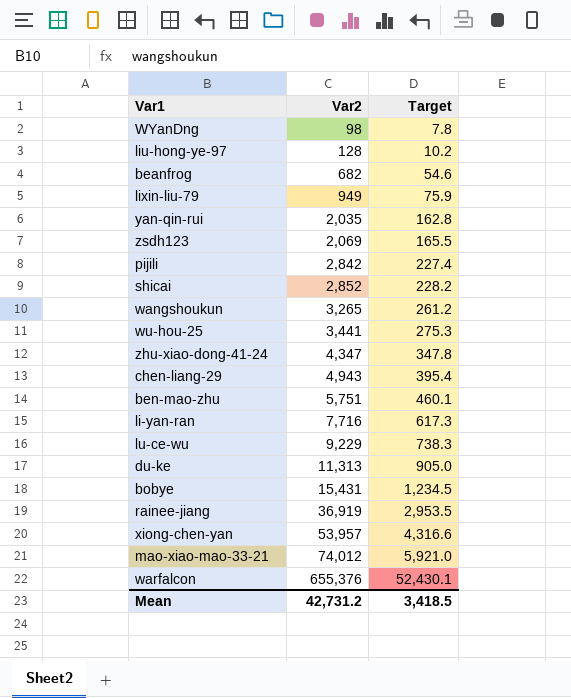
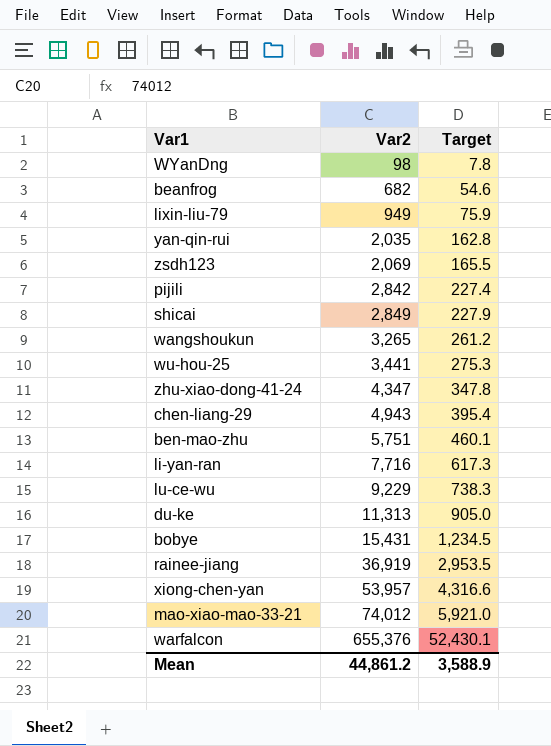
row liu-hong-ye-97: 128 | 10.2 -> none
shicai | Var2: 2,852 -> 2,849
shicai | Target: 228.2 -> 227.9
Mean | Var2: 42,731.2 -> 44,861.2
Mean | Target: 3,418.5 -> 3,588.9

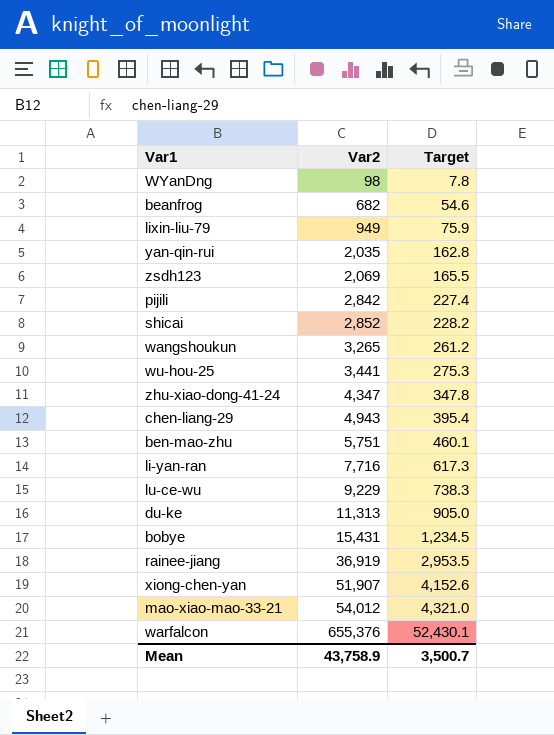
shicai | Var2: 2,849 -> 2,852
shicai | Target: 227.9 -> 228.2
xiong-chen-yan | Var2: 53,957 -> 51,907
xiong-chen-yan | Target: 4,316.6 -> 4,152.6
mao-xiao-mao-33-21 | Var2: 74,012 -> 54,012
mao-xiao-mao-33-21 | Target: 5,921.0 -> 4,321.0
Mean | Var2: 44,861.2 -> 43,758.9
Mean | Target: 3,588.9 -> 3,500.7

